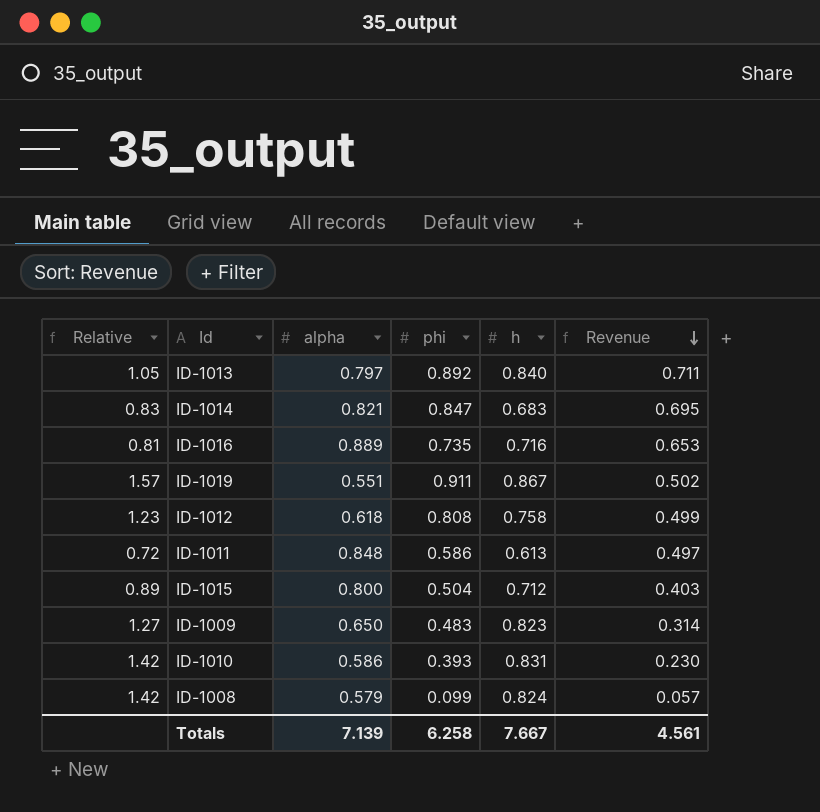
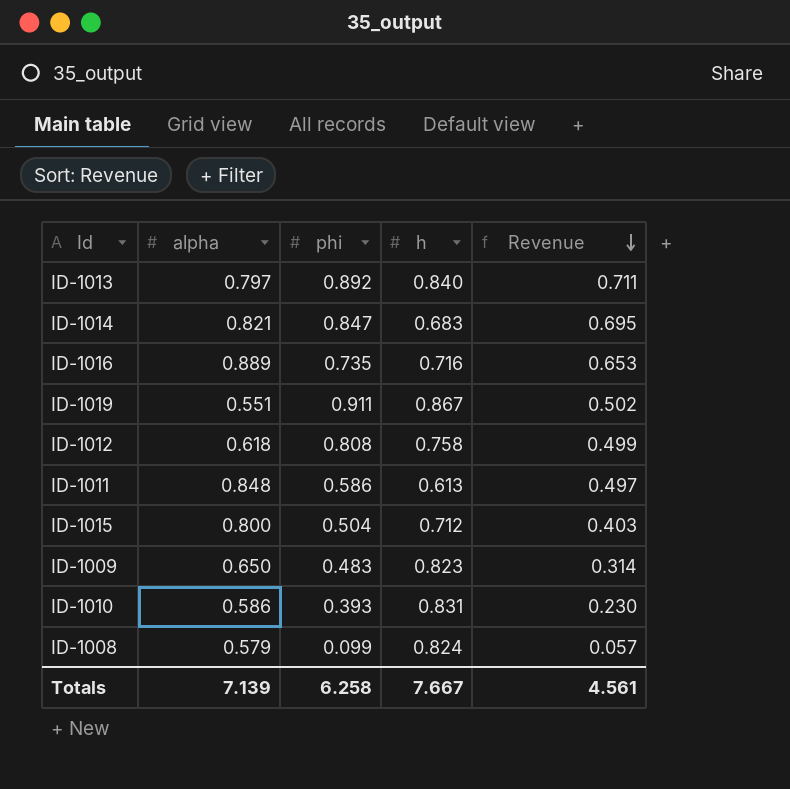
column Relative | formula: [h] / [alpha] -> none

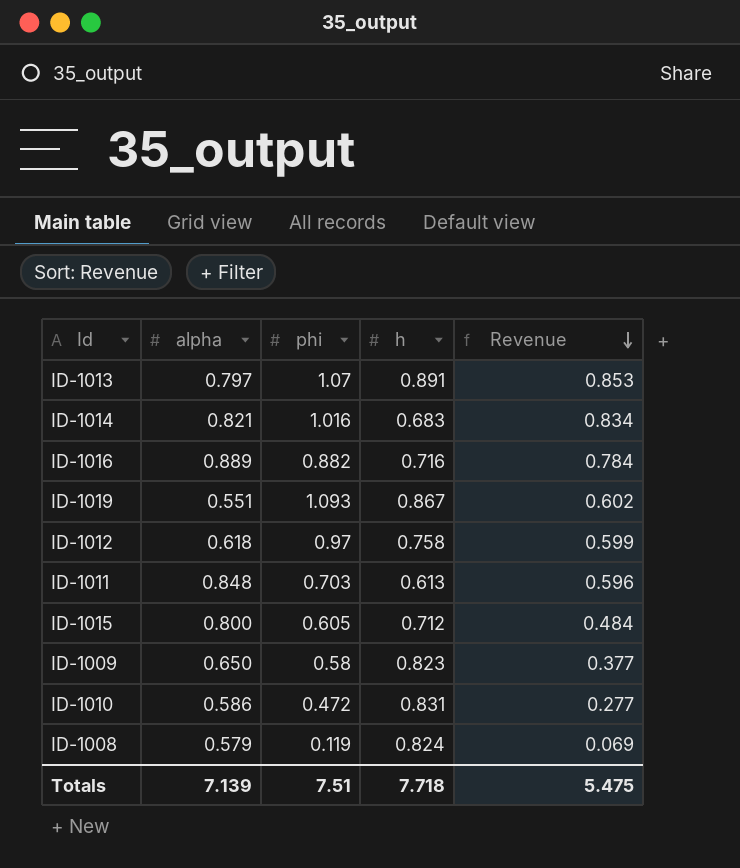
ID-1013 | phi: 0.892 -> 1.07
ID-1013 | h: 0.840 -> 0.891
ID-1013 | Revenue: 0.711 -> 0.853
ID-1014 | phi: 0.847 -> 1.016
ID-1014 | Revenue: 0.695 -> 0.834
ID-1016 | phi: 0.735 -> 0.882
ID-1016 | Revenue: 0.653 -> 0.784
ID-1019 | phi: 0.911 -> 1.093
ID-1019 | Revenue: 0.502 -> 0.602
ID-1012 | phi: 0.808 -> 0.97
ID-1012 | Revenue: 0.499 -> 0.599
ID-1011 | phi: 0.586 -> 0.703
ID-1011 | Revenue: 0.497 -> 0.596
ID-1015 | phi: 0.504 -> 0.605
ID-1015 | Revenue: 0.403 -> 0.484
ID-1009 | phi: 0.483 -> 0.58
ID-1009 | Revenue: 0.314 -> 0.377
ID-1010 | phi: 0.393 -> 0.472
ID-1010 | Revenue: 0.230 -> 0.277
ID-1008 | phi: 0.099 -> 0.119
ID-1008 | Revenue: 0.057 -> 0.069
Totals | phi: 6.258 -> 7.51
Totals | h: 7.667 -> 7.718
Totals | Revenue: 4.561 -> 5.475

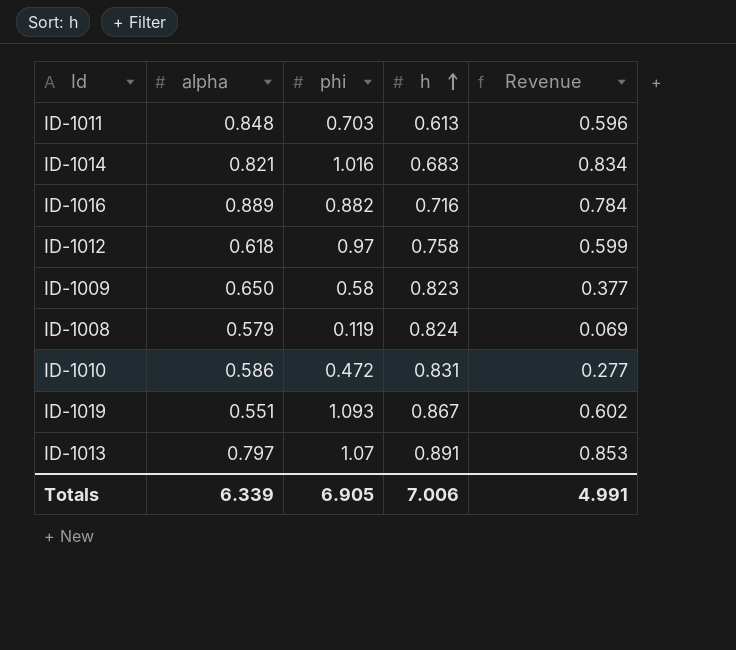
row order: Revenue descending -> h ascending
row ID-1015: 0.800 | 0.605 | 0.712 | 0.484 -> none
Totals | alpha: 7.139 -> 6.339
Totals | phi: 7.51 -> 6.905
Totals | h: 7.718 -> 7.006
Totals | Revenue: 5.475 -> 4.991

